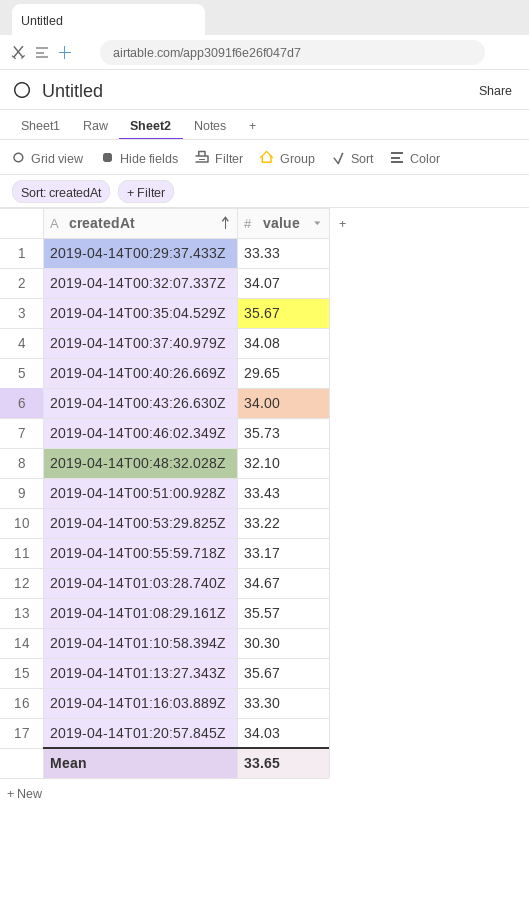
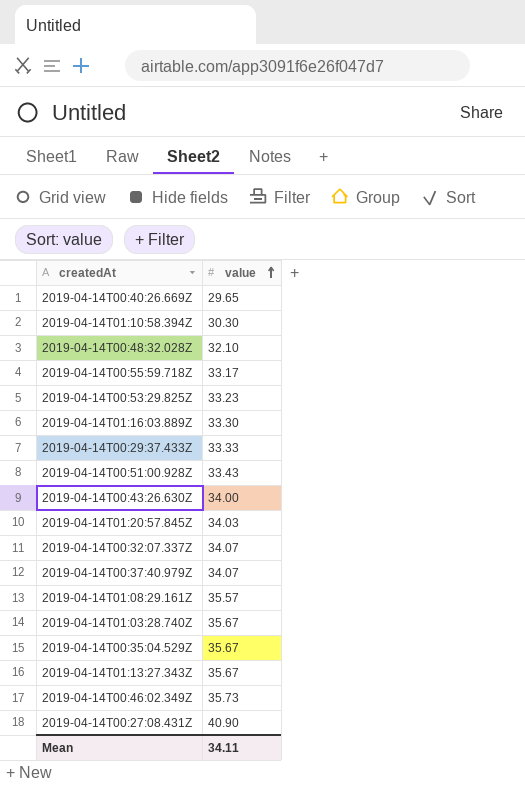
row order: createdAt ascending -> value ascending
2019-04-14T00:53:29.825Z | value: 33.22 -> 33.23
2019-04-14T00:37:40.979Z | value: 34.08 -> 34.07
2019-04-14T01:03:28.740Z | value: 34.67 -> 35.67
row 2019-04-14T00:27:08.431Z: none -> 40.90
Mean | value: 33.65 -> 34.11

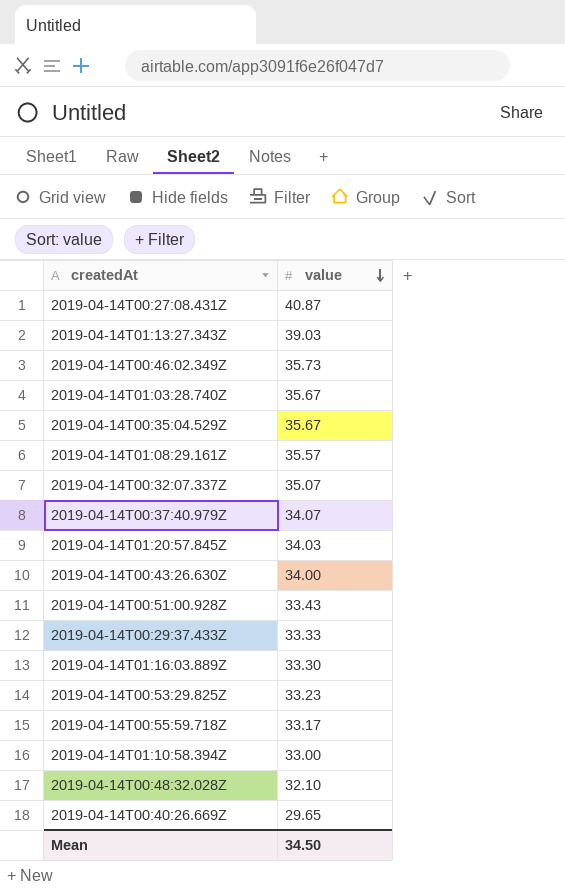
row order: value ascending -> value descending
2019-04-14T00:27:08.431Z | value: 40.90 -> 40.87
2019-04-14T01:13:27.343Z | value: 35.67 -> 39.03
2019-04-14T00:32:07.337Z | value: 34.07 -> 35.07
2019-04-14T01:10:58.394Z | value: 30.30 -> 33.00
Mean | value: 34.11 -> 34.50

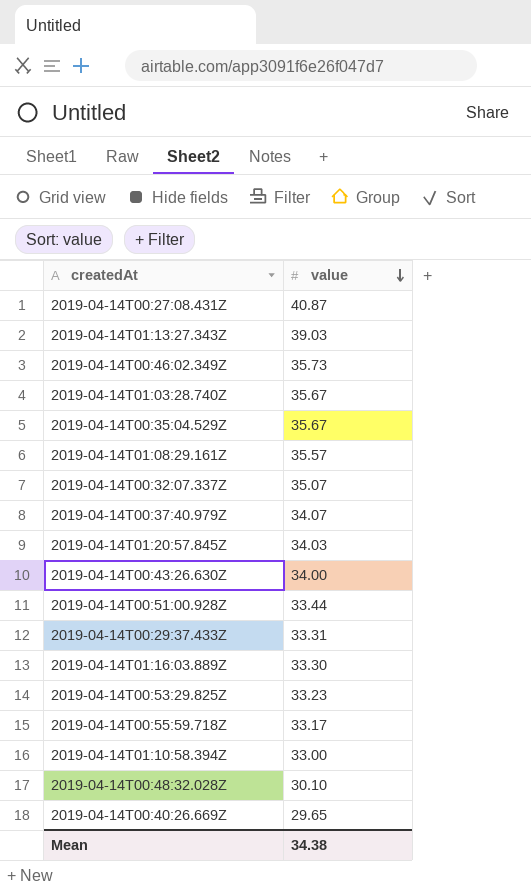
2019-04-14T00:51:00.928Z | value: 33.43 -> 33.44
2019-04-14T00:29:37.433Z | value: 33.33 -> 33.31
2019-04-14T00:48:32.028Z | value: 32.10 -> 30.10
Mean | value: 34.50 -> 34.38

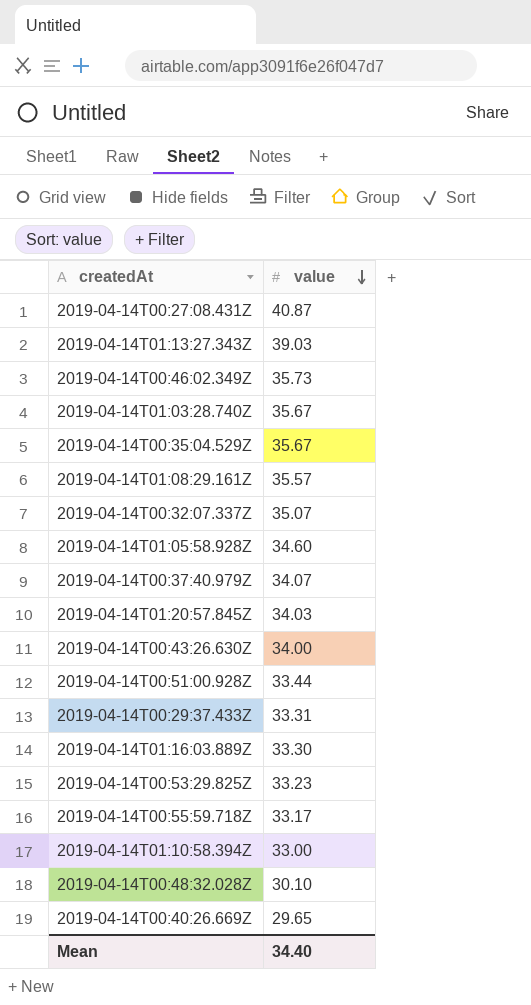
row 2019-04-14T01:05:58.928Z: none -> 34.60
Mean | value: 34.38 -> 34.40

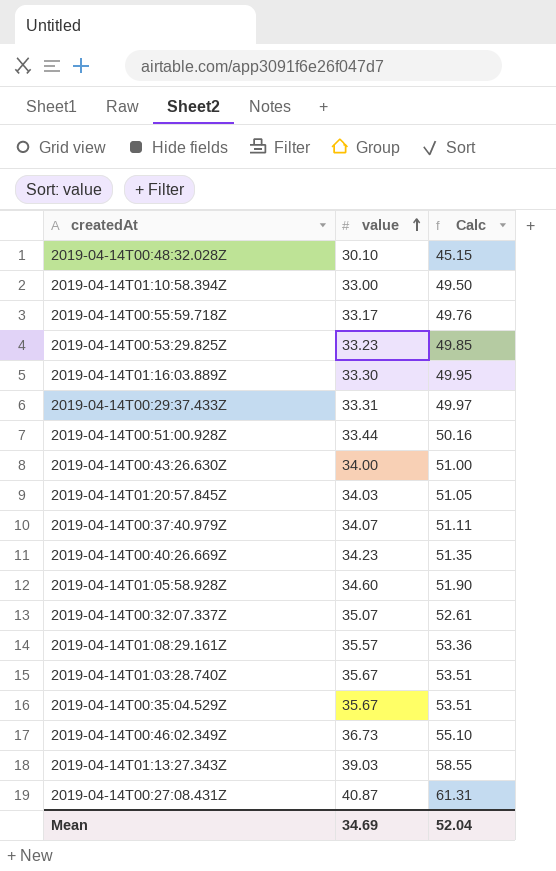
row order: value descending -> value ascending
column Calc | formula: none -> [value] * 1.5
2019-04-14T00:40:26.669Z | value: 29.65 -> 34.23
2019-04-14T00:46:02.349Z | value: 35.73 -> 36.73
Mean | value: 34.40 -> 34.69

